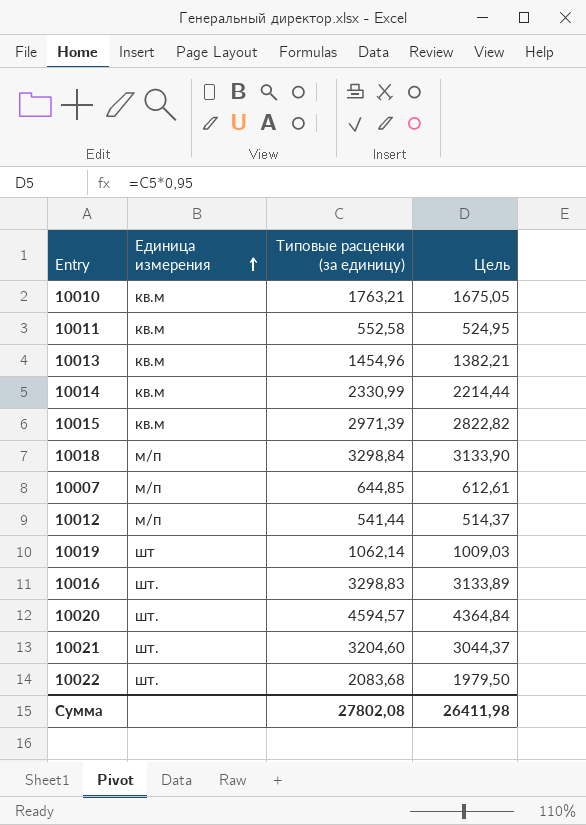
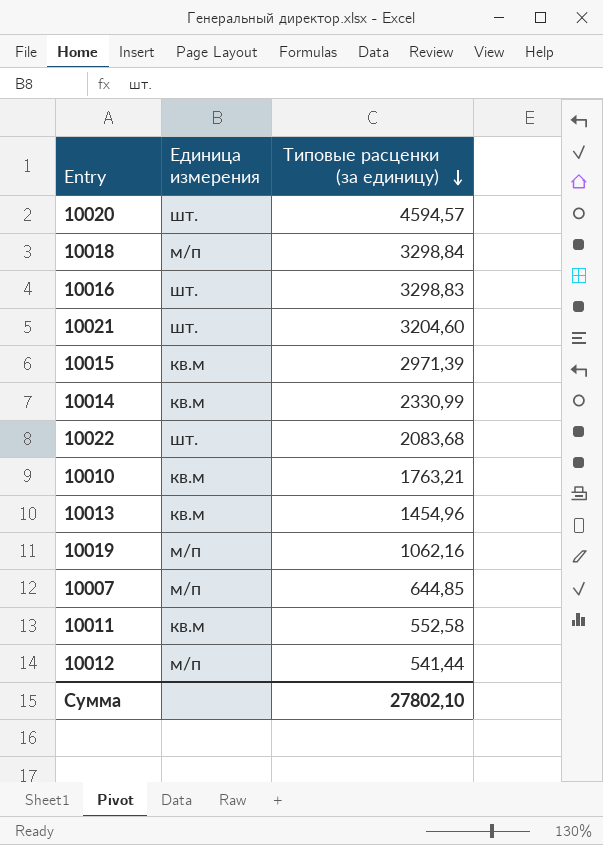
row order: Единица измерения ascending -> Типовые расценки (за единицу) descending
column Цель | formula: [Типовые расценки (за единицу)] * 0,95 -> none
10019 | Единица измерения: шт -> м/п
10019 | Типовые расценки (за единицу): 1062,14 -> 1062,16
Сумма | Типовые расценки (за единицу): 27802,08 -> 27802,10

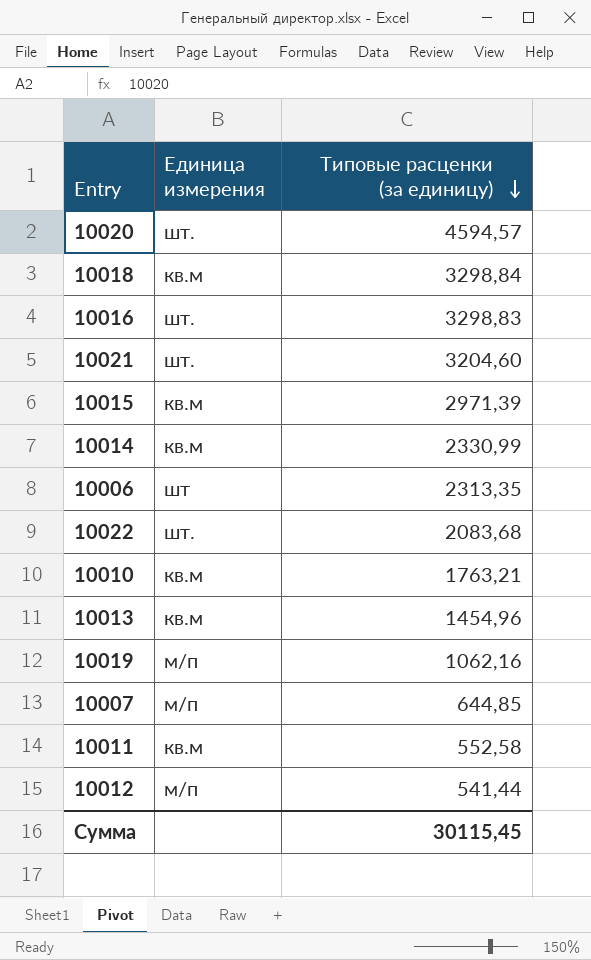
10018 | Единица измерения: м/п -> кв.м
row 10006: none -> шт | 2313,35
Сумма | Типовые расценки (за единицу): 27802,10 -> 30115,45

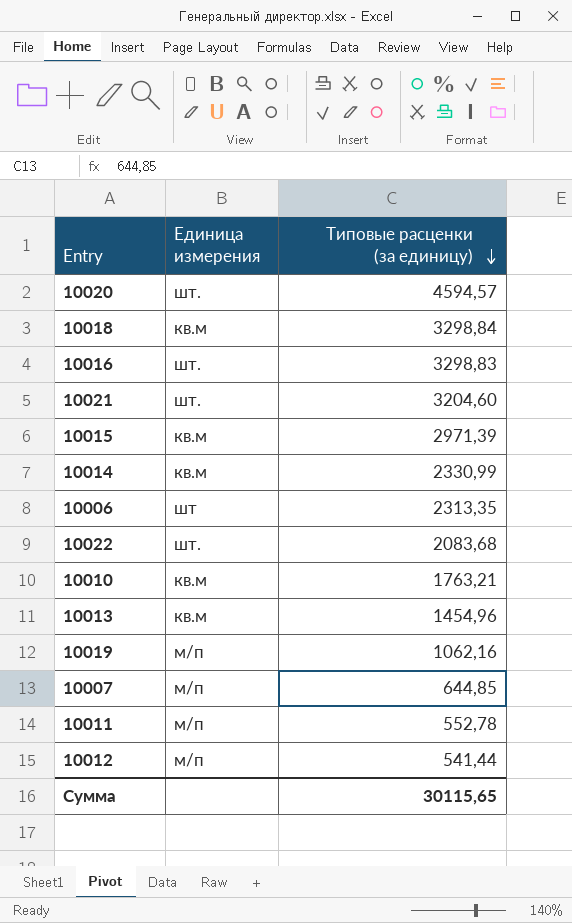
10011 | Единица измерения: кв.м -> м/п
10011 | Типовые расценки (за единицу): 552,58 -> 552,78
Сумма | Типовые расценки (за единицу): 30115,45 -> 30115,65

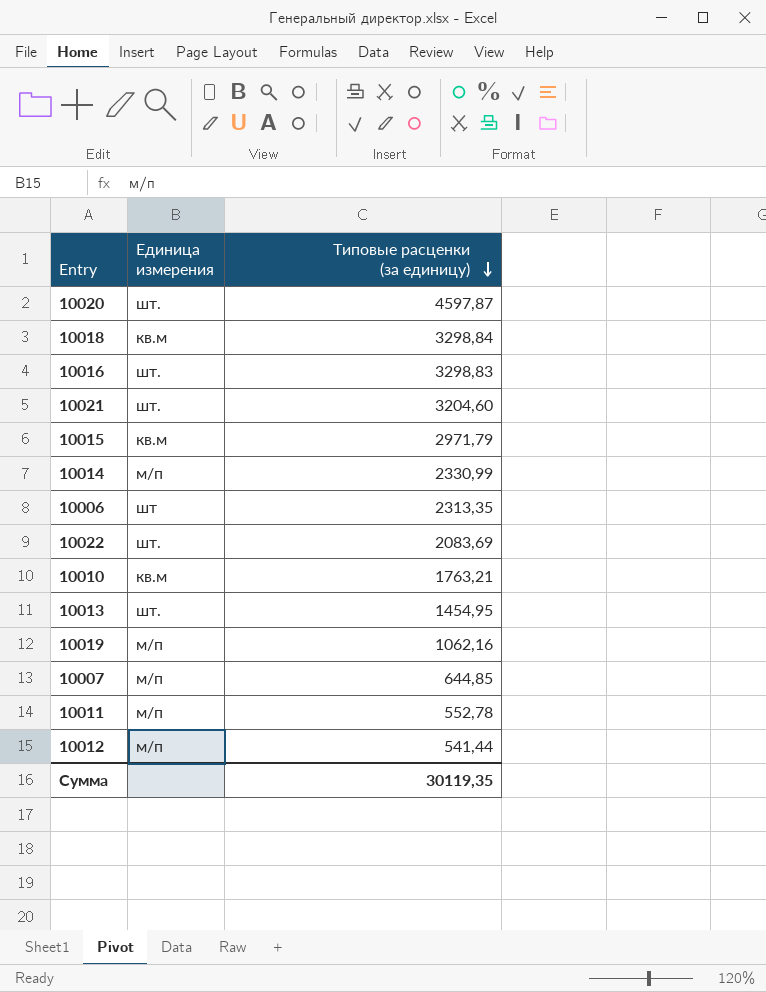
10020 | Типовые расценки (за единицу): 4594,57 -> 4597,87
10015 | Типовые расценки (за единицу): 2971,39 -> 2971,79
10014 | Единица измерения: кв.м -> м/п
10022 | Типовые расценки (за единицу): 2083,68 -> 2083,69
10013 | Единица измерения: кв.м -> шт.
10013 | Типовые расценки (за единицу): 1454,96 -> 1454,95
Сумма | Типовые расценки (за единицу): 30115,65 -> 30119,35

